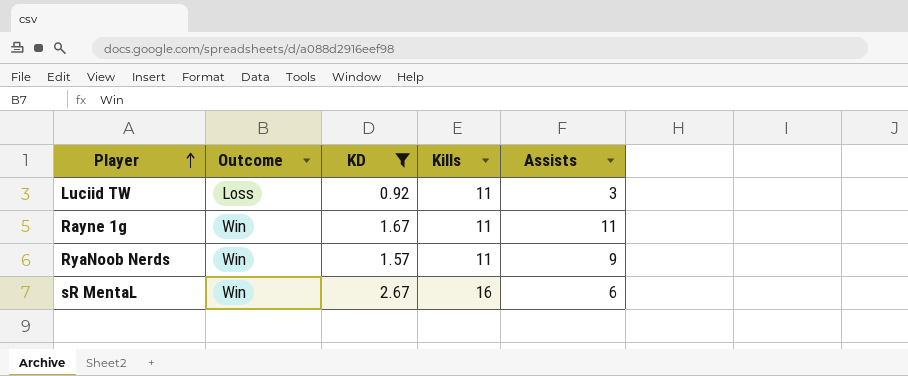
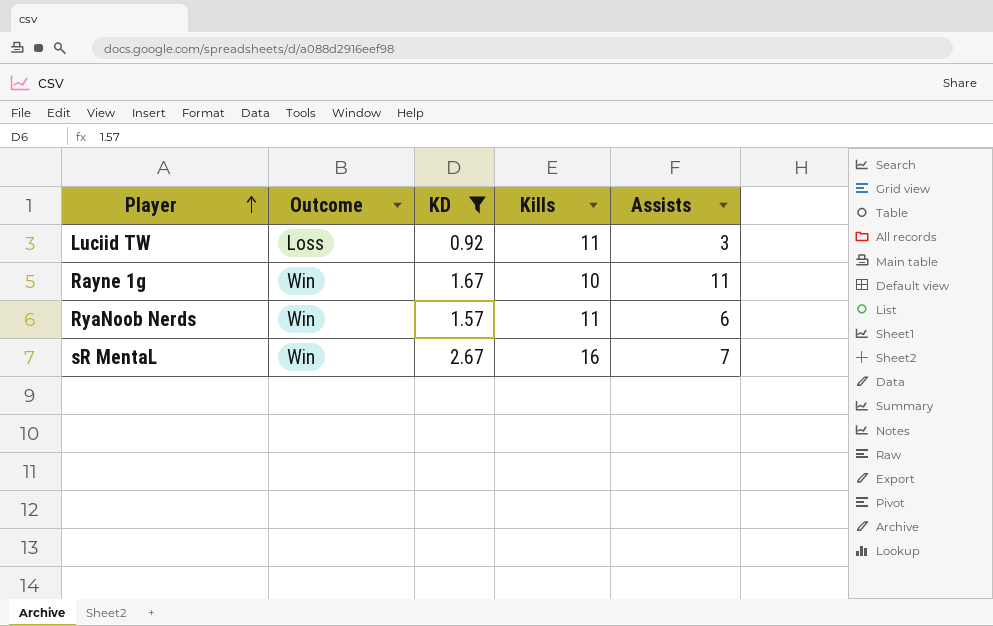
Rayne 1g | Kills: 11 -> 10
RyaNoob Nerds | Assists: 9 -> 6
sR MentaL | Assists: 6 -> 7

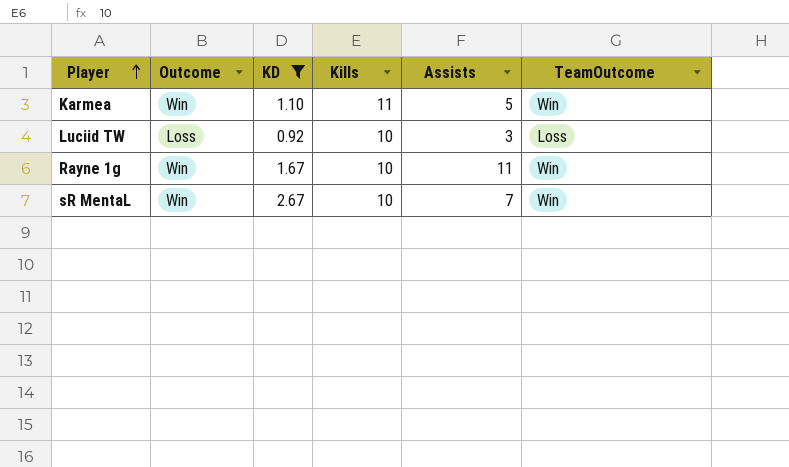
column TeamOutcome | position: none -> 6
row RyaNoob Nerds: Win | 1.57 | 11 | 6 -> none
row Karmea: none -> Win | 1.10 | 11 | 5 | Win
Luciid TW | Kills: 11 -> 10
sR MentaL | Kills: 16 -> 10

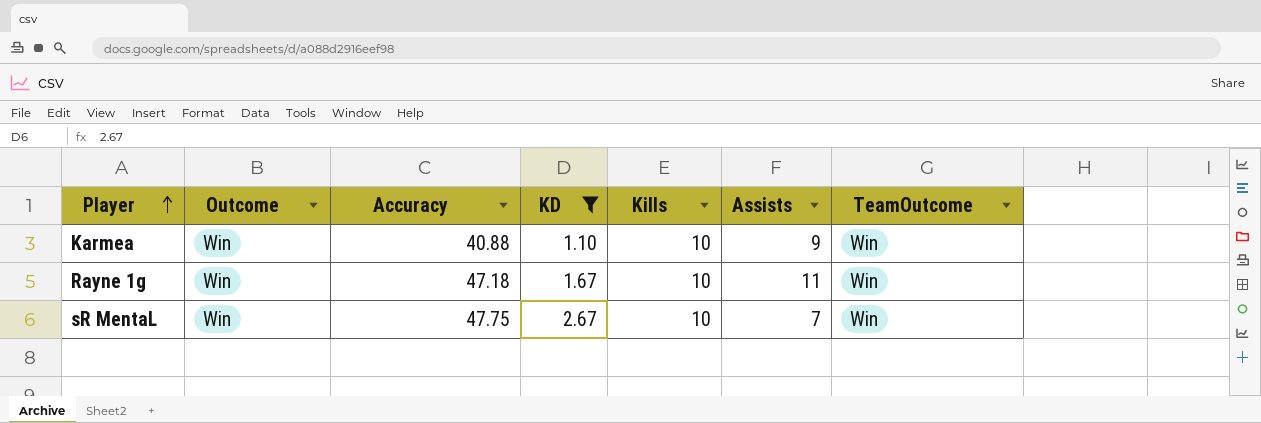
column Accuracy | position: none -> 3
row Luciid TW: Loss | 0.92 | 10 | 3 | Loss -> none
Karmea | Kills: 11 -> 10
Karmea | Assists: 5 -> 9

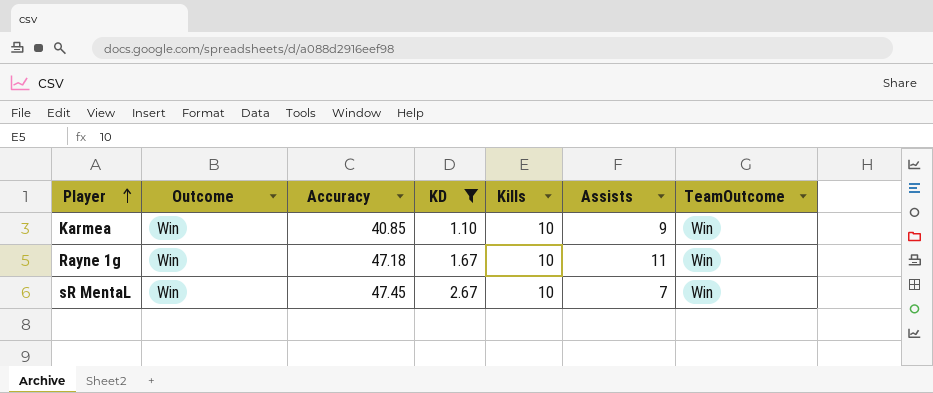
Karmea | Accuracy: 40.88 -> 40.85
sR MentaL | Accuracy: 47.75 -> 47.45

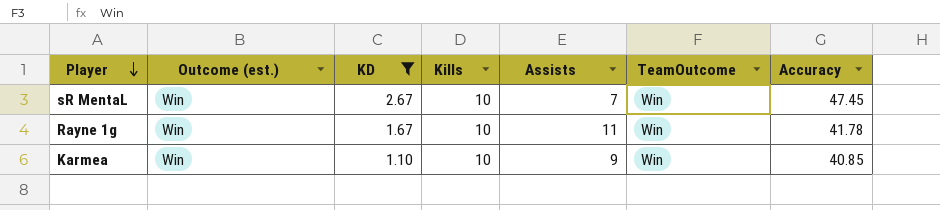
row order: Player ascending -> Player descending
column name: Outcome -> Outcome (est.)
column Accuracy | position: 3 -> 7
Rayne 1g | Accuracy: 47.18 -> 41.78

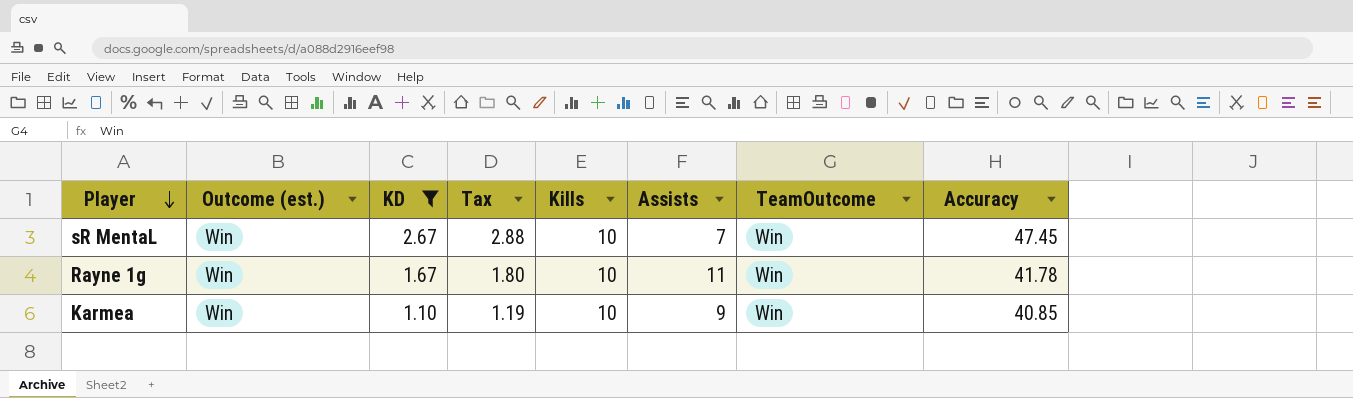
column Tax | formula: none -> [KD] * 1.08

